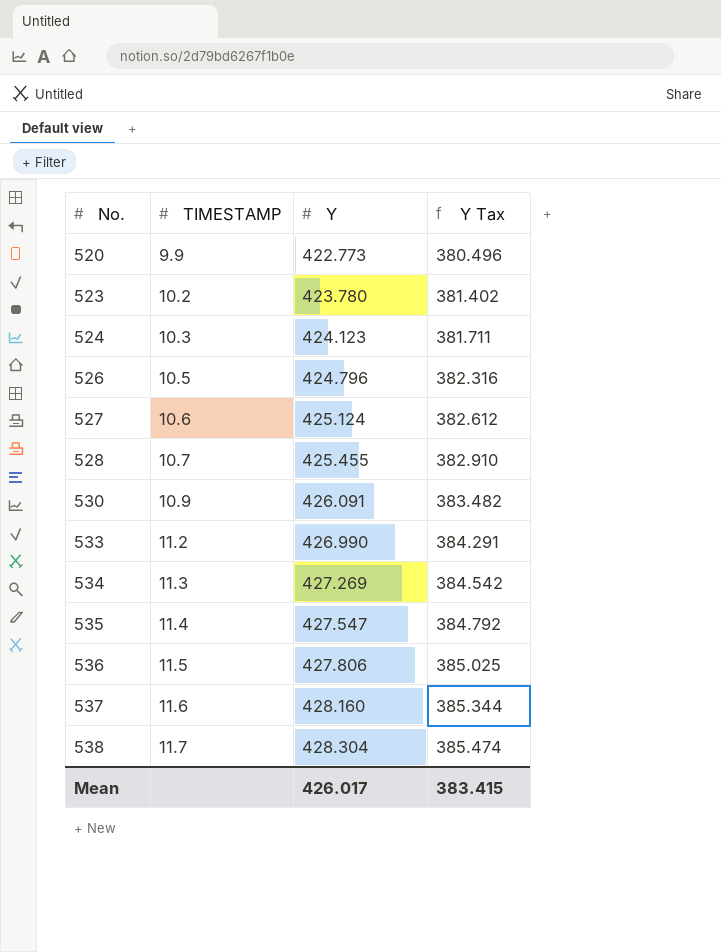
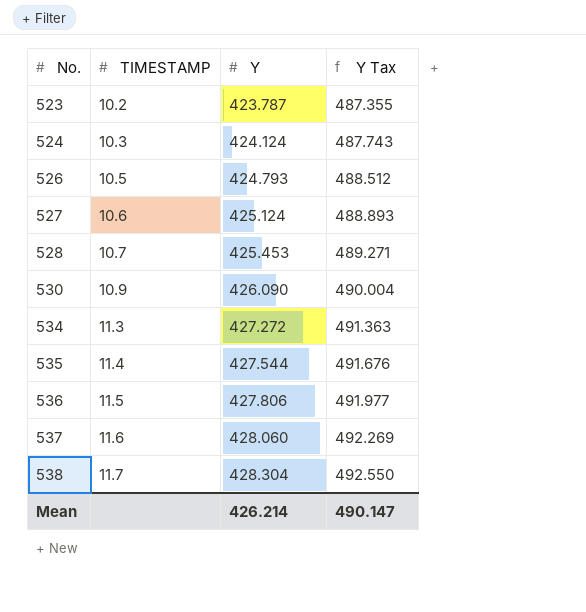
column Y Tax | formula: [Y] * 0.9 -> [Y] * 1.15
row 520: 9.9 | 422.773 | 380.496 -> none
row 533: 11.2 | 426.990 | 384.291 -> none
523 | Y: 423.780 -> 423.787
524 | Y: 424.123 -> 424.124
526 | Y: 424.796 -> 424.793
528 | Y: 425.455 -> 425.453
530 | Y: 426.091 -> 426.090
534 | Y: 427.269 -> 427.272
535 | Y: 427.547 -> 427.544
537 | Y: 428.160 -> 428.060
Mean | Y: 426.017 -> 426.214
Mean | Y Tax: 383.415 -> 490.147

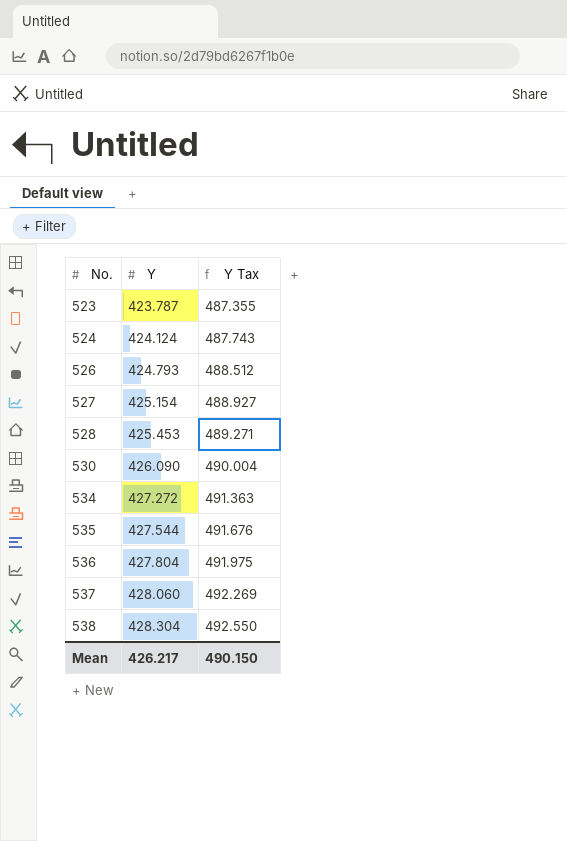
column TIMESTAMP | position: 2 -> none
527 | Y: 425.124 -> 425.154
527 | Y Tax: 488.893 -> 488.927
536 | Y: 427.806 -> 427.804
536 | Y Tax: 491.977 -> 491.975
Mean | Y: 426.214 -> 426.217
Mean | Y Tax: 490.147 -> 490.150

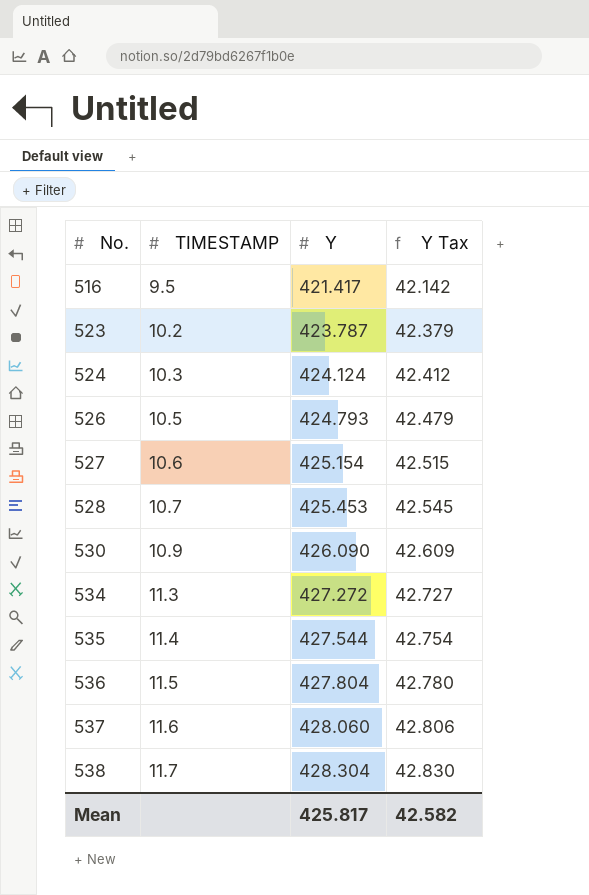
column TIMESTAMP | position: none -> 2
column Y Tax | formula: [Y] * 1.15 -> [Y] * 0.1
row 516: none -> 9.5 | 421.417 | 42.142
Mean | Y: 426.217 -> 425.817
Mean | Y Tax: 490.150 -> 42.582

